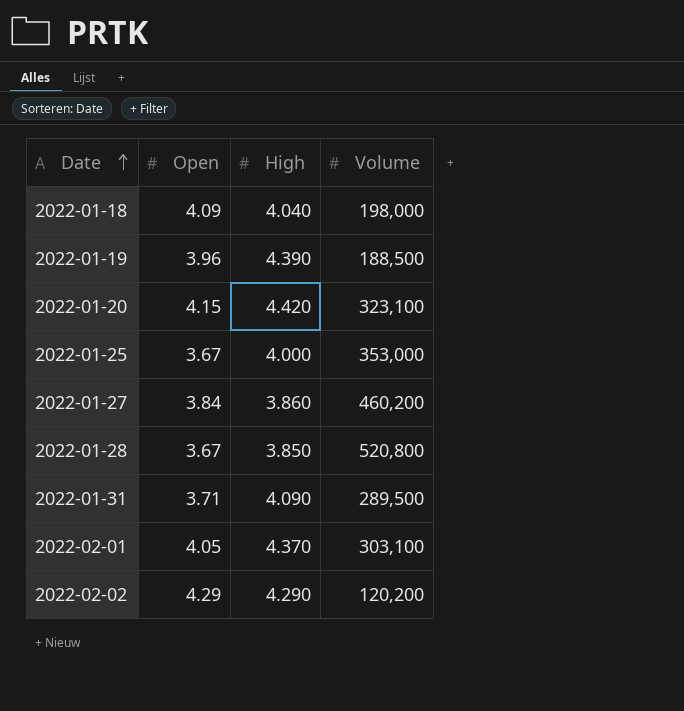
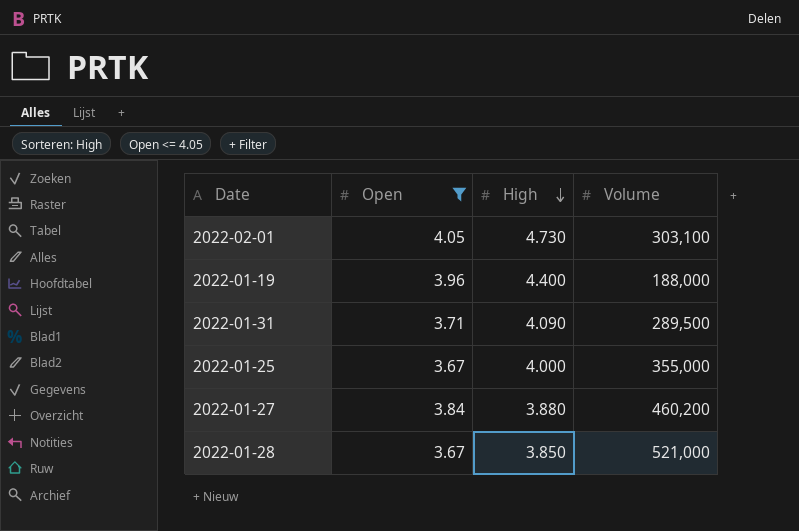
filter: none -> Open <= 4.05
row order: Date ascending -> High descending
2022-02-01 | High: 4.370 -> 4.730
2022-01-19 | High: 4.390 -> 4.400
2022-01-19 | Volume: 188,500 -> 188,000
2022-01-25 | Volume: 353,000 -> 355,000
2022-01-27 | High: 3.860 -> 3.880
2022-01-28 | Volume: 520,800 -> 521,000

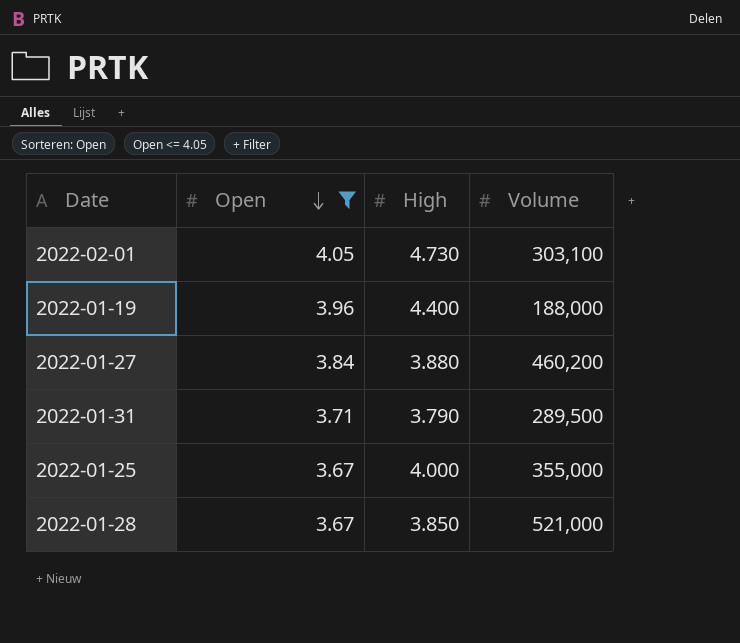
row order: High descending -> Open descending
2022-01-31 | High: 4.090 -> 3.790

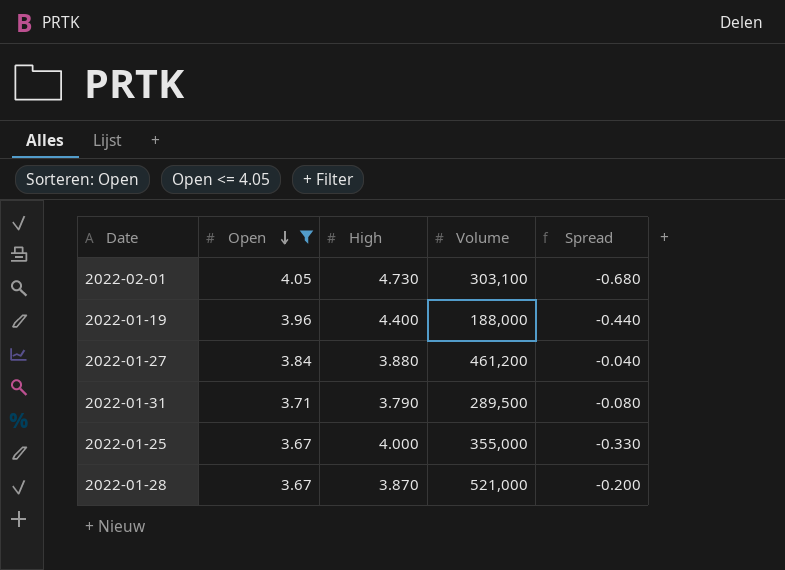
column Spread | formula: none -> [Open] - [High]
2022-01-27 | Volume: 460,200 -> 461,200
2022-01-28 | High: 3.850 -> 3.870

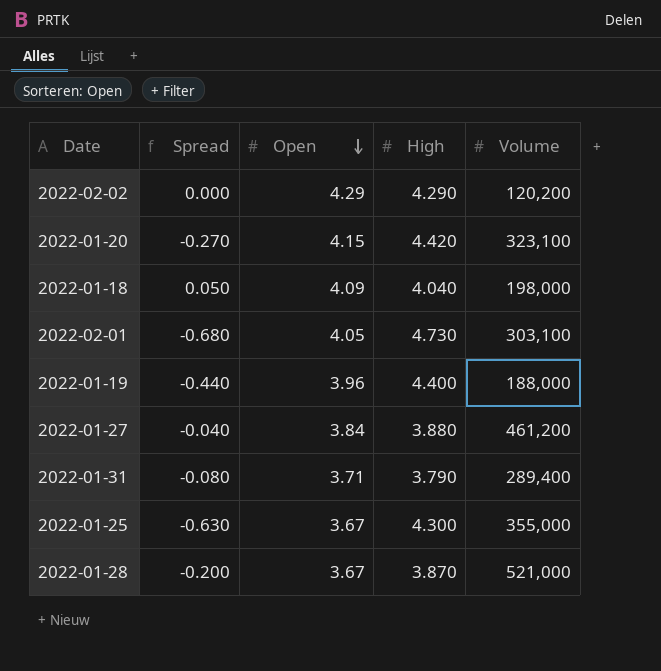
filter: Open <= 4.05 -> none
column Spread | position: 5 -> 2
2022-01-31 | Volume: 289,500 -> 289,400
2022-01-25 | Spread: -0.330 -> -0.630
2022-01-25 | High: 4.000 -> 4.300

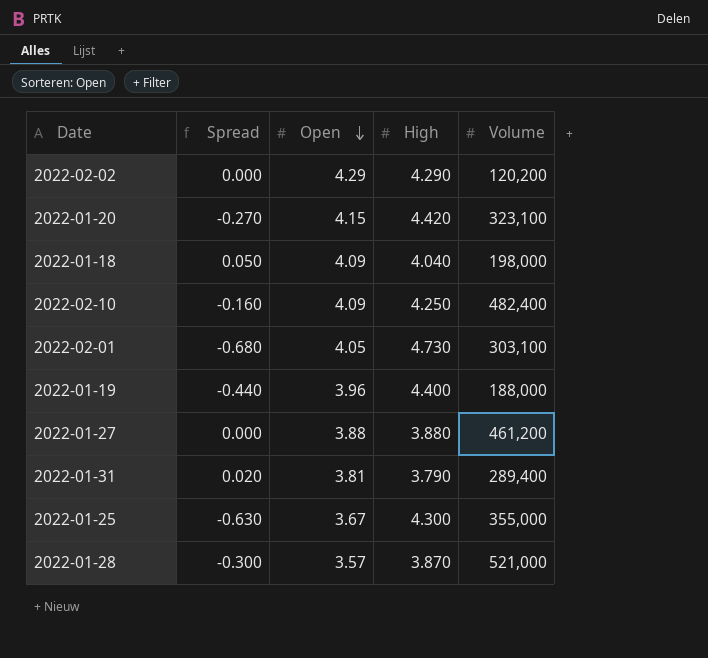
row 2022-02-10: none -> -0.160 | 4.09 | 4.250 | 482,400
2022-01-27 | Spread: -0.040 -> 0.000
2022-01-27 | Open: 3.84 -> 3.88
2022-01-31 | Spread: -0.080 -> 0.020
2022-01-31 | Open: 3.71 -> 3.81
2022-01-28 | Spread: -0.200 -> -0.300
2022-01-28 | Open: 3.67 -> 3.57

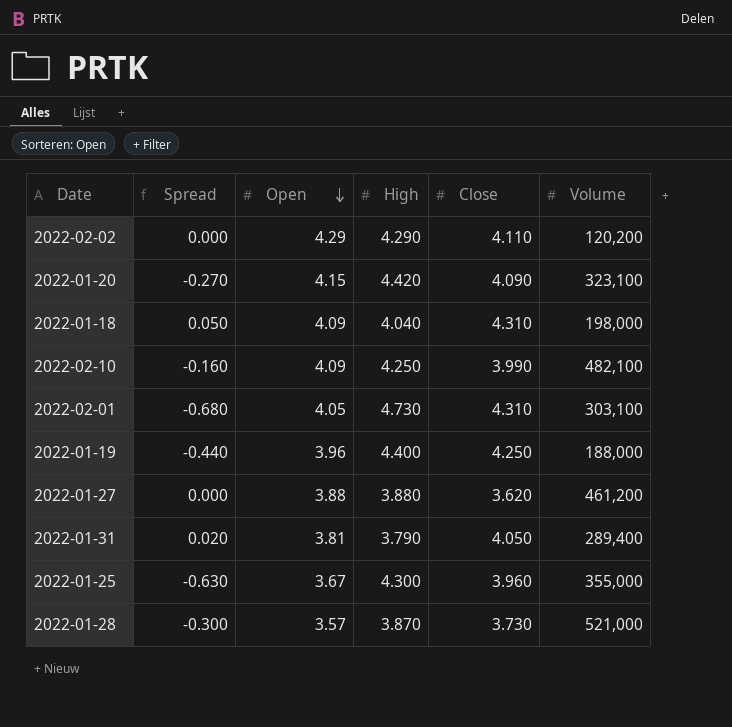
column Close | position: none -> 5
2022-02-10 | Volume: 482,400 -> 482,100

